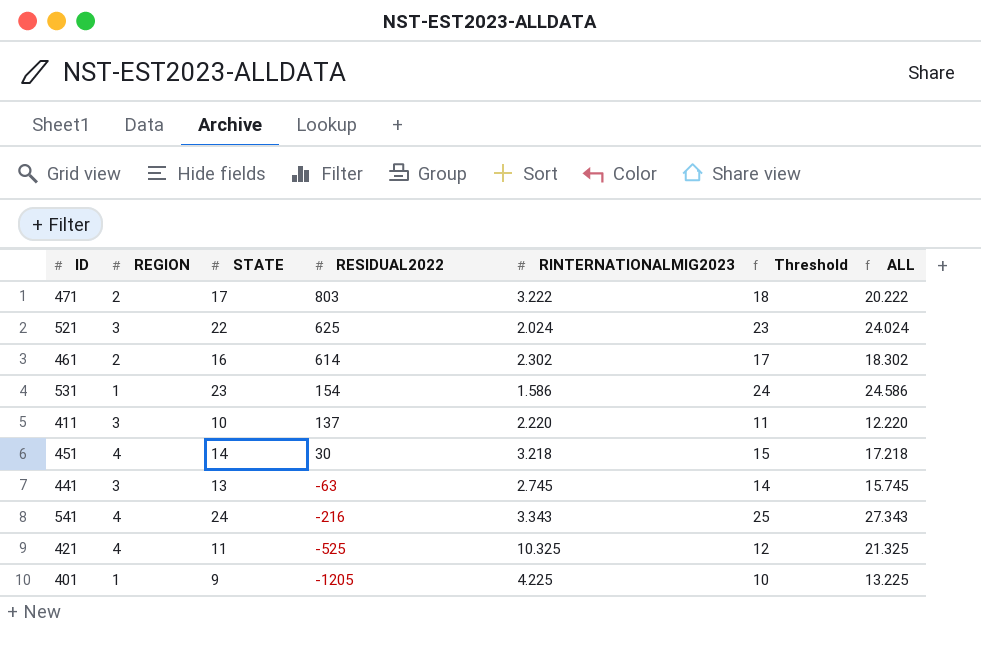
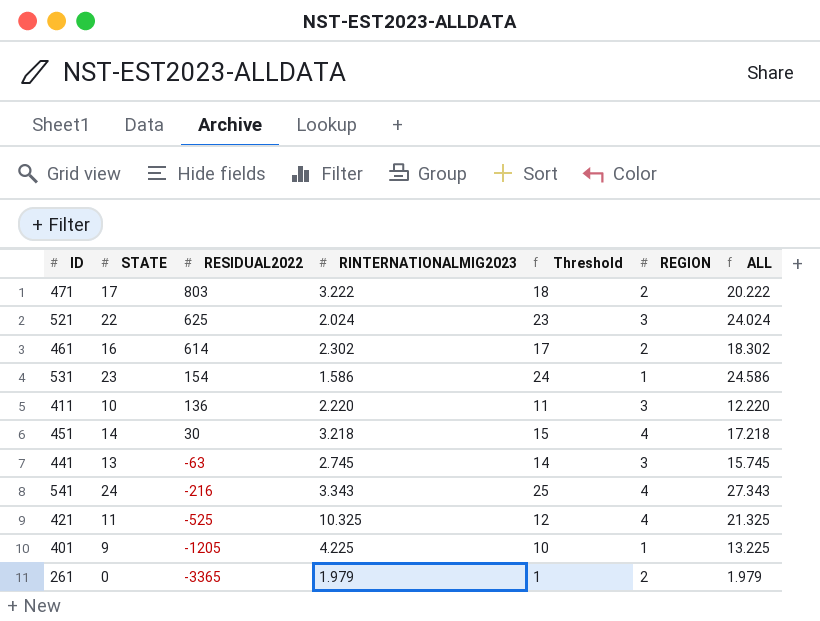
column REGION | position: 2 -> 6
411 | RESIDUAL2022: 137 -> 136
row 261: none -> 0 | -3365 | 1.979 | 1 | 2 | 1.979

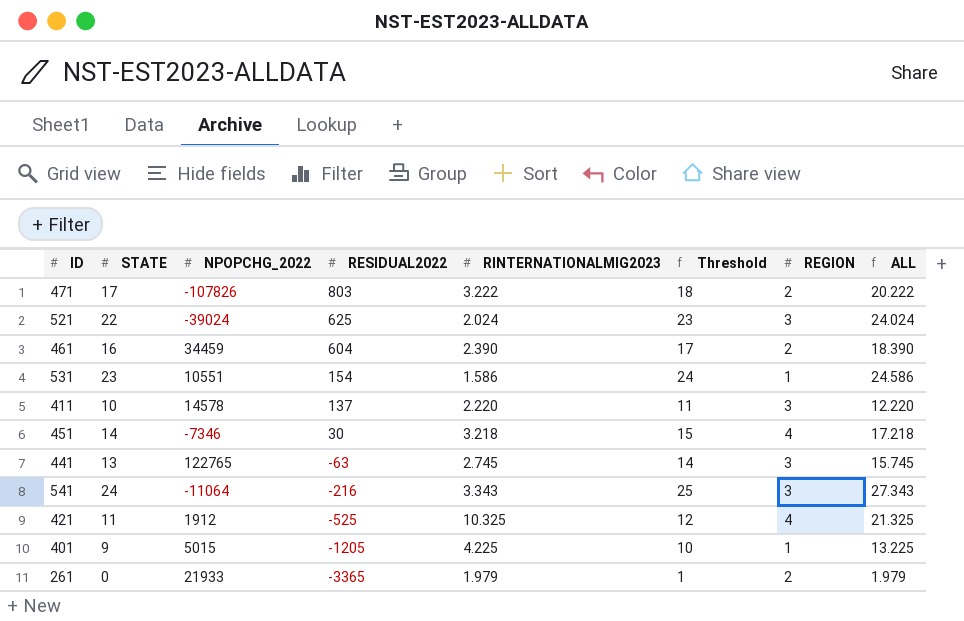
column NPOPCHG_2022 | position: none -> 3
461 | RESIDUAL2022: 614 -> 604
461 | RINTERNATIONALMIG2023: 2.302 -> 2.390
461 | ALL: 18.302 -> 18.390
411 | RESIDUAL2022: 136 -> 137
541 | REGION: 4 -> 3

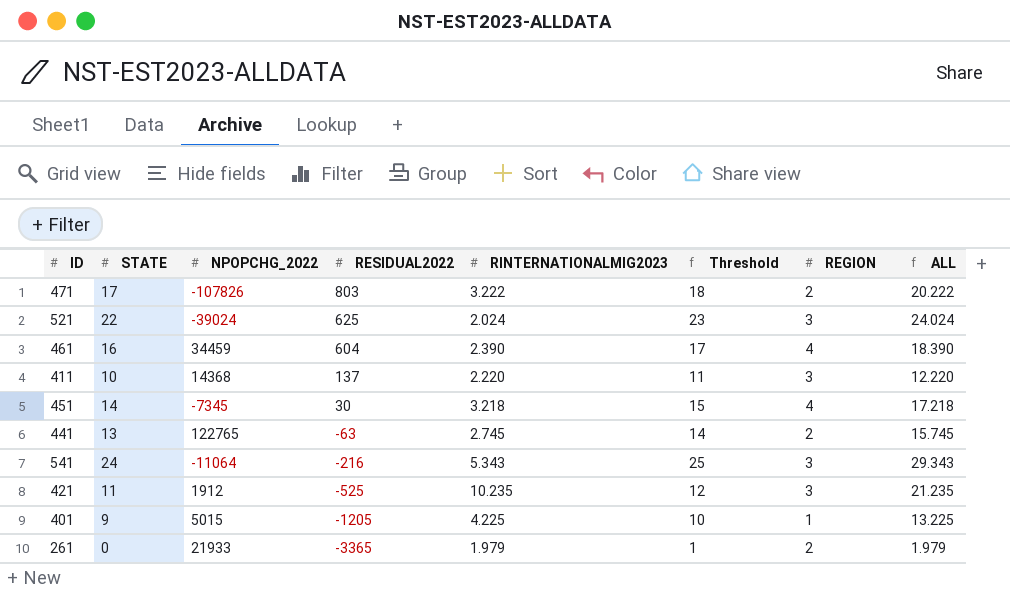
row 531: 23 | 10551 | 154 | 1.586 | 24 | 1 | 24.586 -> none
461 | REGION: 2 -> 4
411 | NPOPCHG_2022: 14578 -> 14368
451 | NPOPCHG_2022: -7346 -> -7345
441 | REGION: 3 -> 2
541 | RINTERNATIONALMIG2023: 3.343 -> 5.343
541 | ALL: 27.343 -> 29.343
421 | RINTERNATIONALMIG2023: 10.325 -> 10.235
421 | REGION: 4 -> 3
421 | ALL: 21.325 -> 21.235

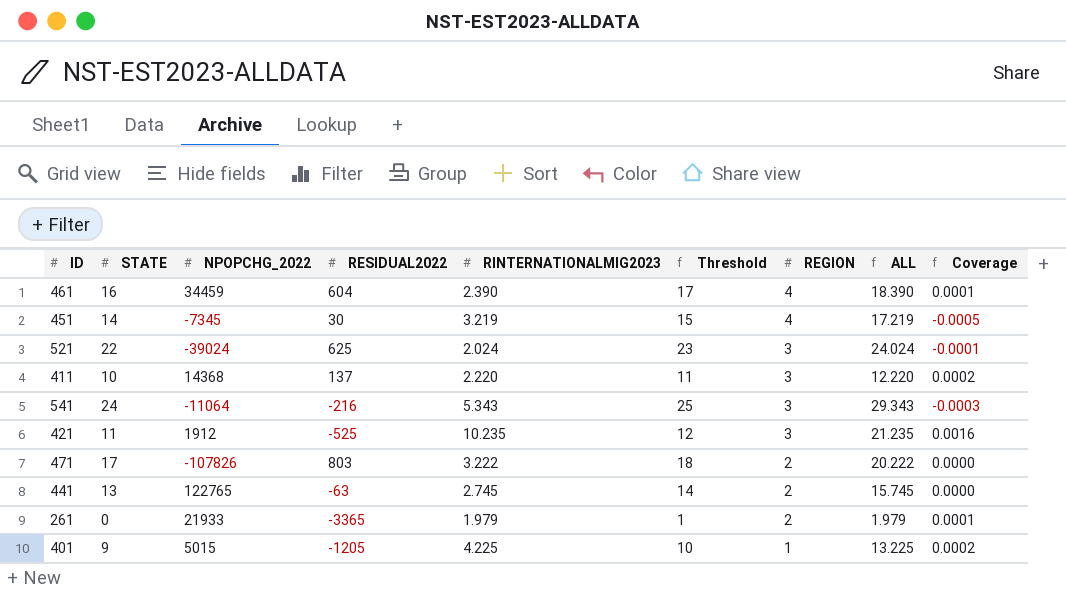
row order: RESIDUAL2022 descending -> REGION descending
column Coverage | formula: none -> [REGION] / [NPOPCHG_2022]
451 | RINTERNATIONALMIG2023: 3.218 -> 3.219
451 | ALL: 17.218 -> 17.219

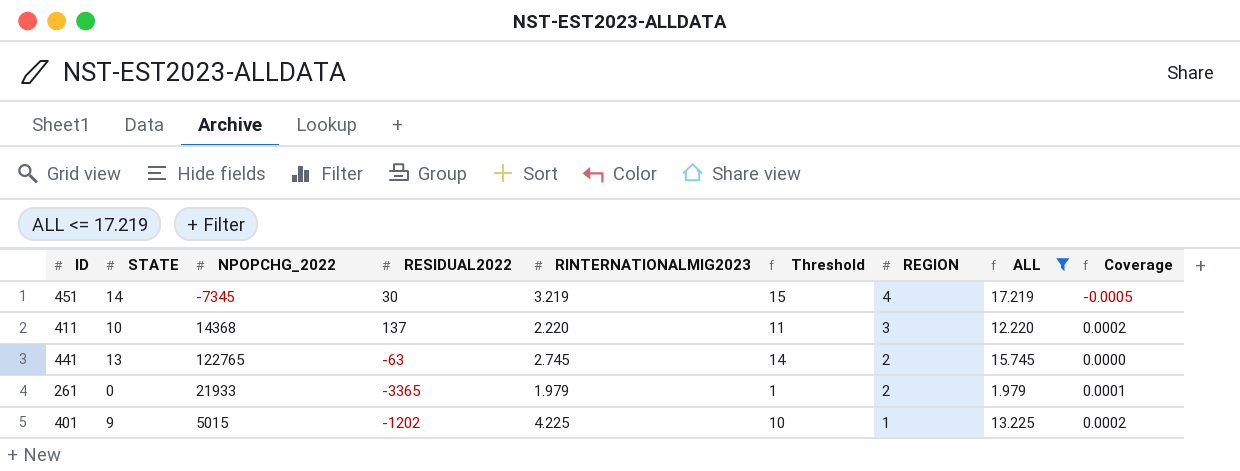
filter: none -> ALL <= 17.219
401 | RESIDUAL2022: -1205 -> -1202

